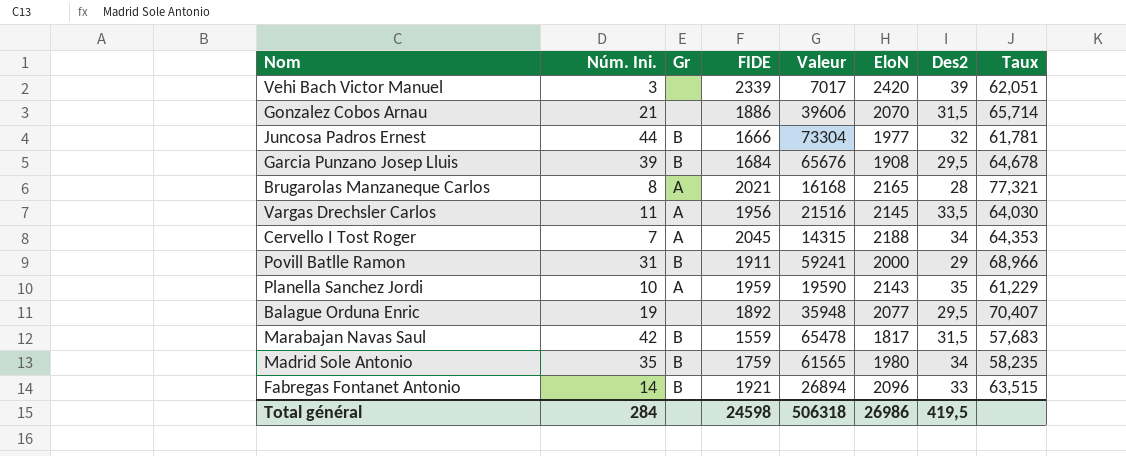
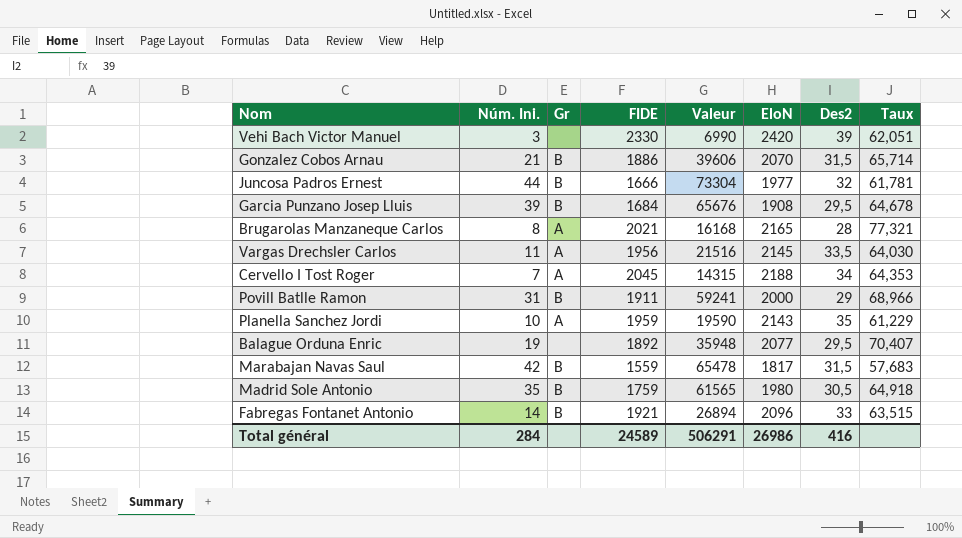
Vehi Bach Victor Manuel | FIDE: 2339 -> 2330
Vehi Bach Victor Manuel | Valeur: 7017 -> 6990
Gonzalez Cobos Arnau | Gr: none -> B
Madrid Sole Antonio | Des2: 34 -> 30,5
Madrid Sole Antonio | Taux: 58,235 -> 64,918
Total général | FIDE: 24598 -> 24589
Total général | Valeur: 506318 -> 506291
Total général | Des2: 419,5 -> 416

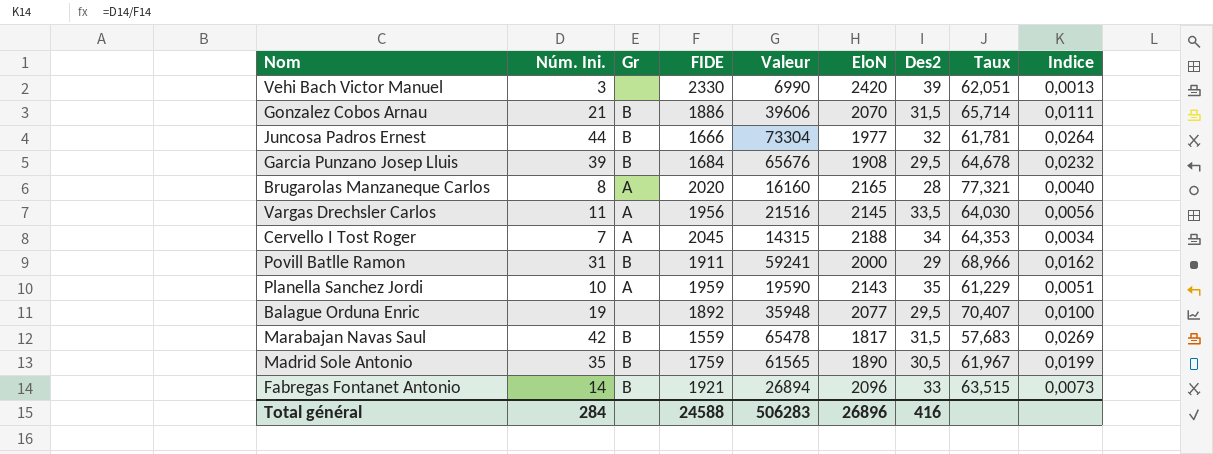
column Indice | formula: none -> [Núm. Ini.] / [FIDE]
Brugarolas Manzaneque Carlos | FIDE: 2021 -> 2020
Brugarolas Manzaneque Carlos | Valeur: 16168 -> 16160
Madrid Sole Antonio | EloN: 1980 -> 1890
Madrid Sole Antonio | Taux: 64,918 -> 61,967
Total général | FIDE: 24589 -> 24588
Total général | Valeur: 506291 -> 506283
Total général | EloN: 26986 -> 26896

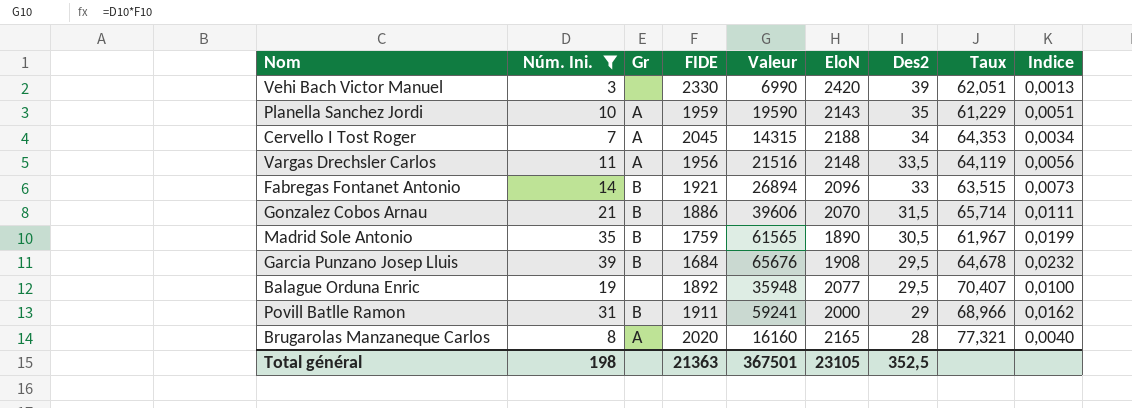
filter: none -> Núm. Ini. <= 39
row order: none -> Des2 descending
Vargas Drechsler Carlos | EloN: 2145 -> 2148
Vargas Drechsler Carlos | Taux: 64,030 -> 64,119
Total général | Núm. Ini.: 284 -> 198
Total général | FIDE: 24588 -> 21363
Total général | Valeur: 506283 -> 367501
Total général | EloN: 26896 -> 23105
Total général | Des2: 416 -> 352,5

